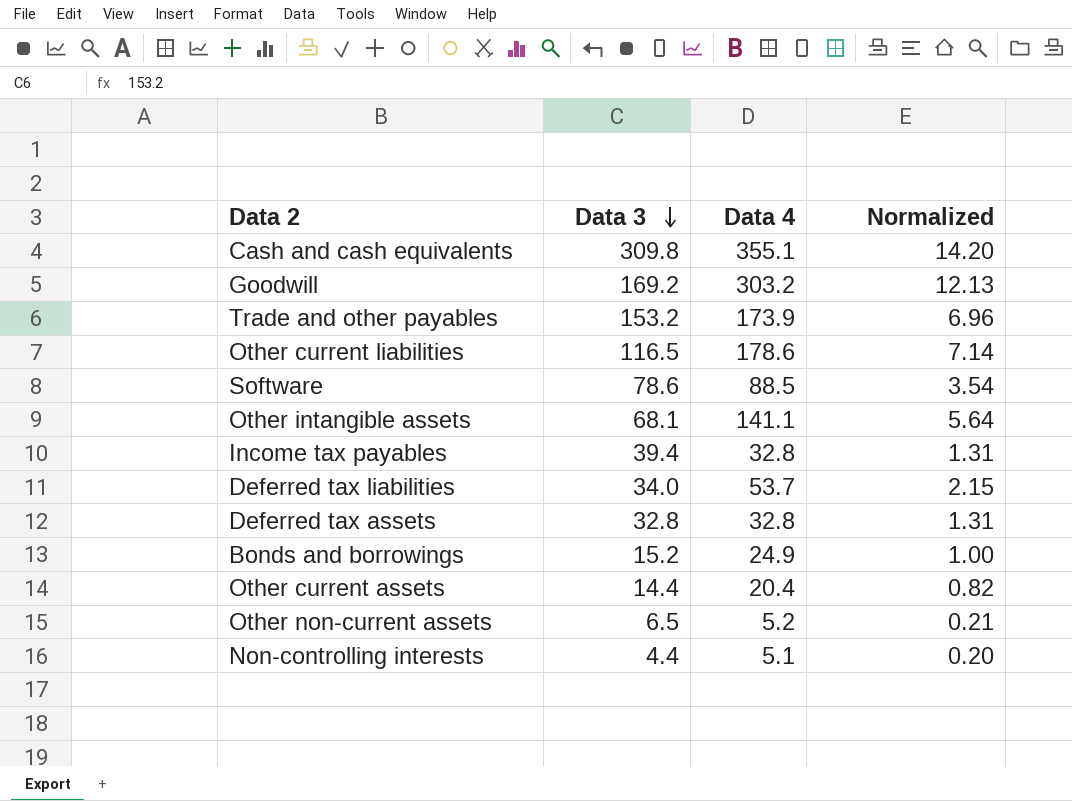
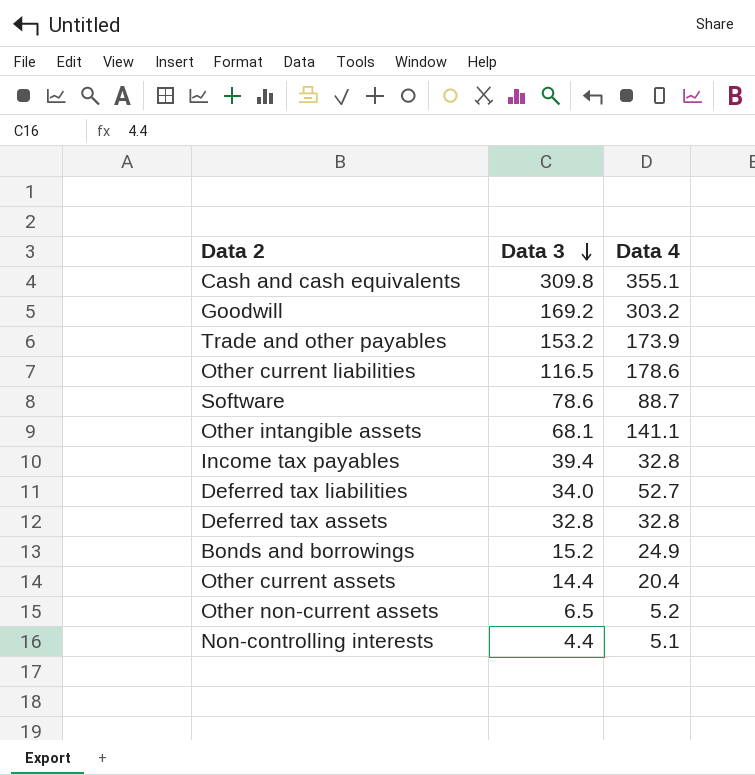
column Normalized | formula: [Data 4] * 0.04 -> none
Software | Data 4: 88.5 -> 88.7
Deferred tax liabilities | Data 4: 53.7 -> 52.7

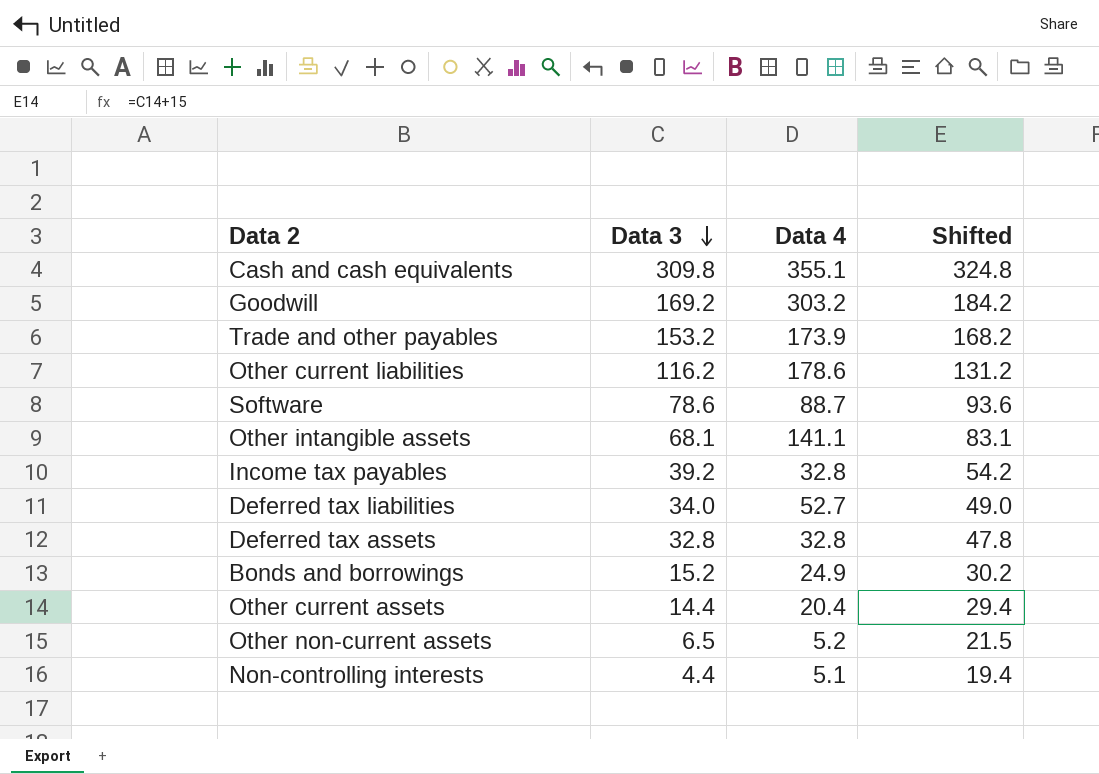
column Shifted | formula: none -> [Data 3] + 15
Other current liabilities | Data 3: 116.5 -> 116.2
Income tax payables | Data 3: 39.4 -> 39.2

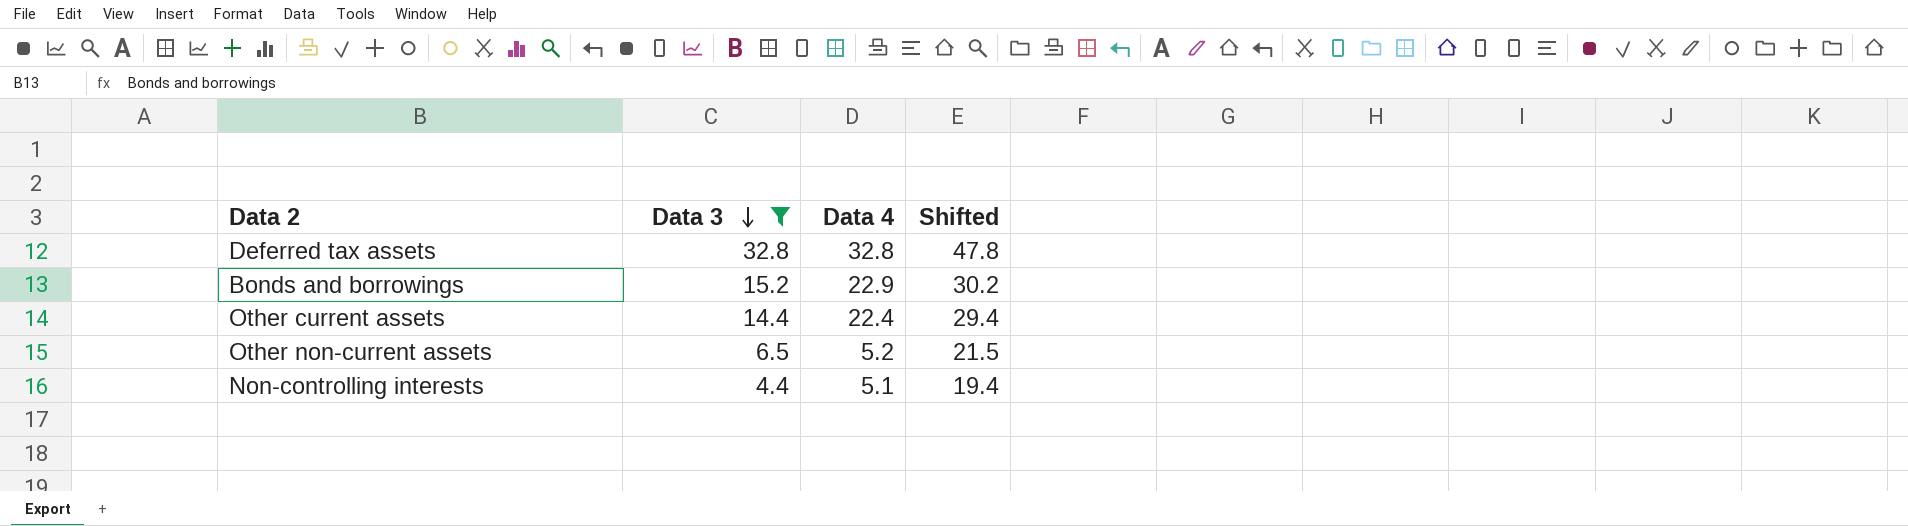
filter: none -> Data 3 <= 32.8
Bonds and borrowings | Data 4: 24.9 -> 22.9
Other current assets | Data 4: 20.4 -> 22.4

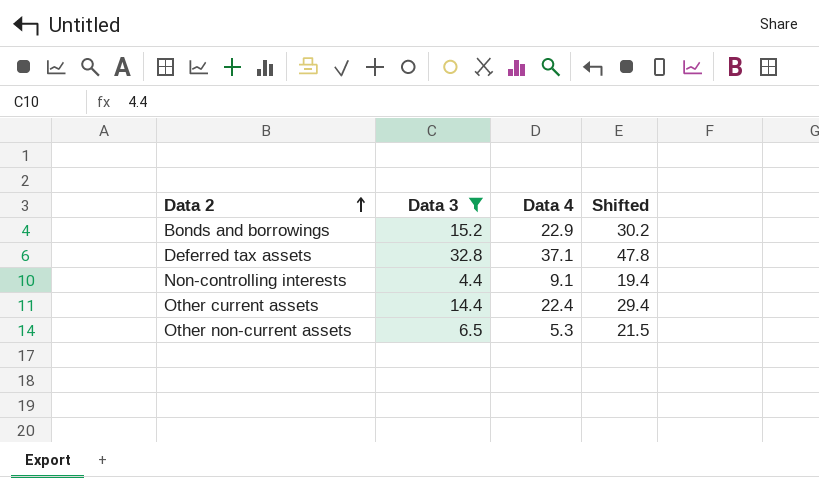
row order: Data 3 descending -> Data 2 ascending
Deferred tax assets | Data 4: 32.8 -> 37.1
Non-controlling interests | Data 4: 5.1 -> 9.1
Other non-current assets | Data 4: 5.2 -> 5.3

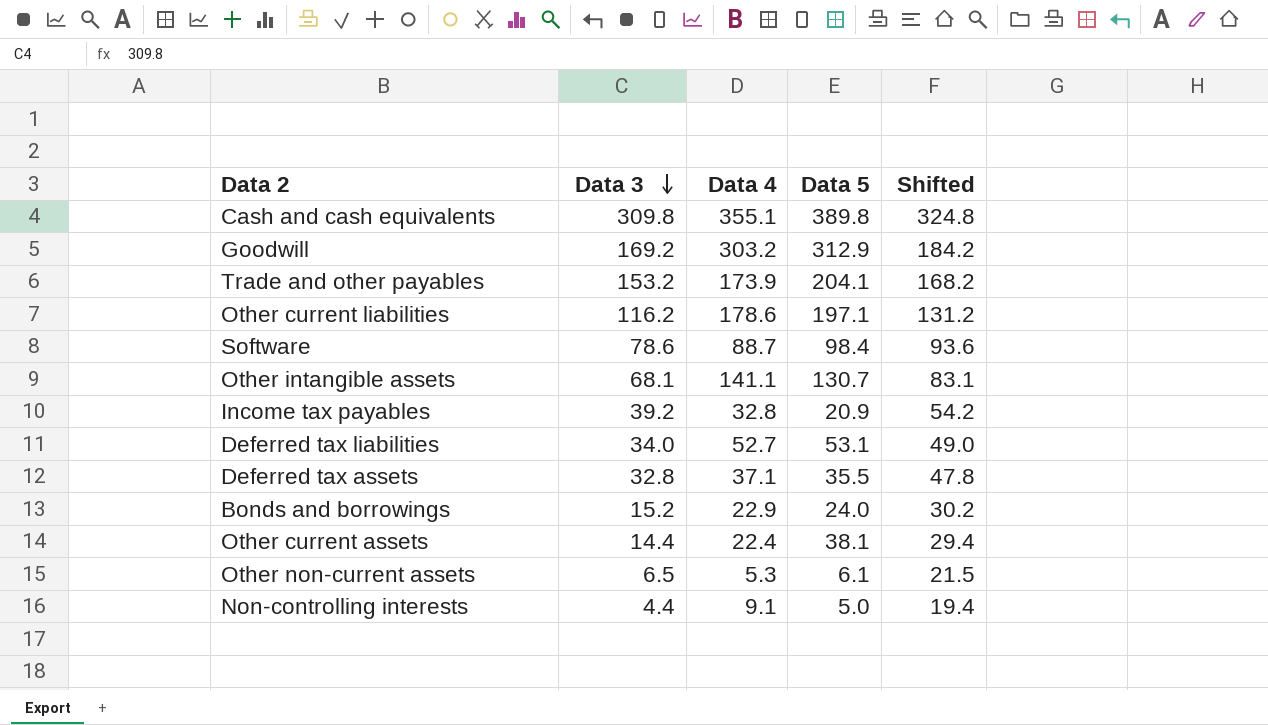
filter: Data 3 <= 32.8 -> none
row order: Data 2 ascending -> Data 3 descending
column Data 5 | position: none -> 4

